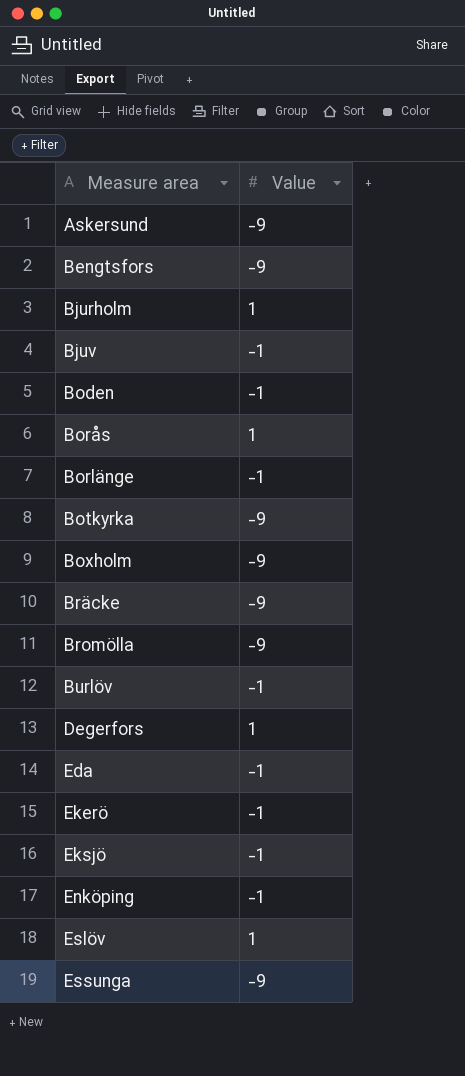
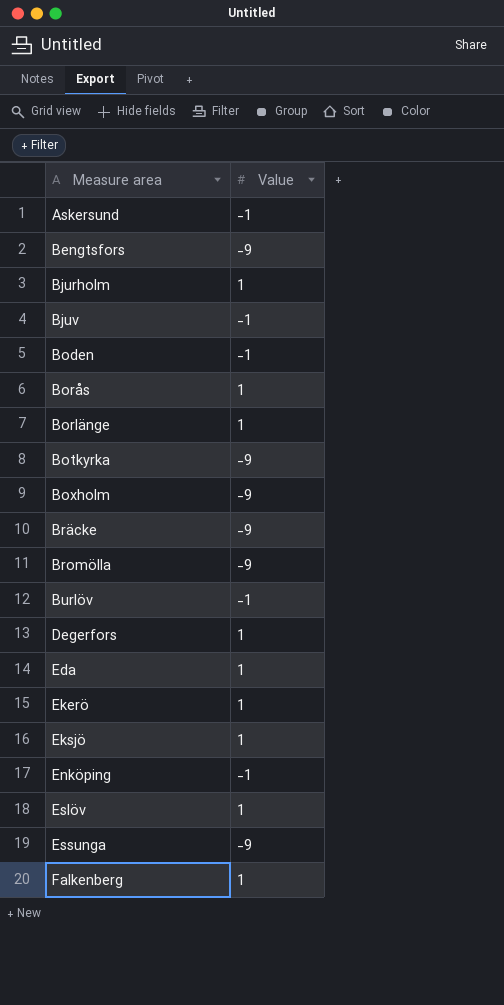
Askersund | Value: -9 -> -1
Borlänge | Value: -1 -> 1
Eda | Value: -1 -> 1
Ekerö | Value: -1 -> 1
Eksjö | Value: -1 -> 1
row Falkenberg: none -> 1

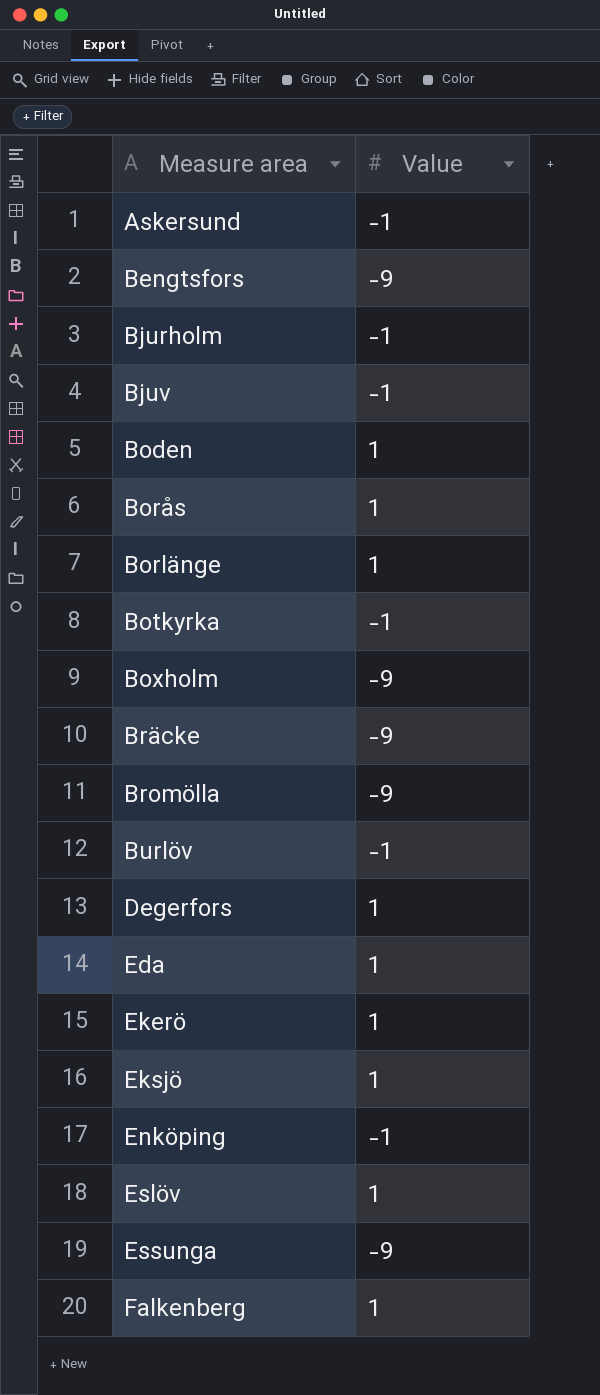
Bjurholm | Value: 1 -> -1
Boden | Value: -1 -> 1
Botkyrka | Value: -9 -> -1

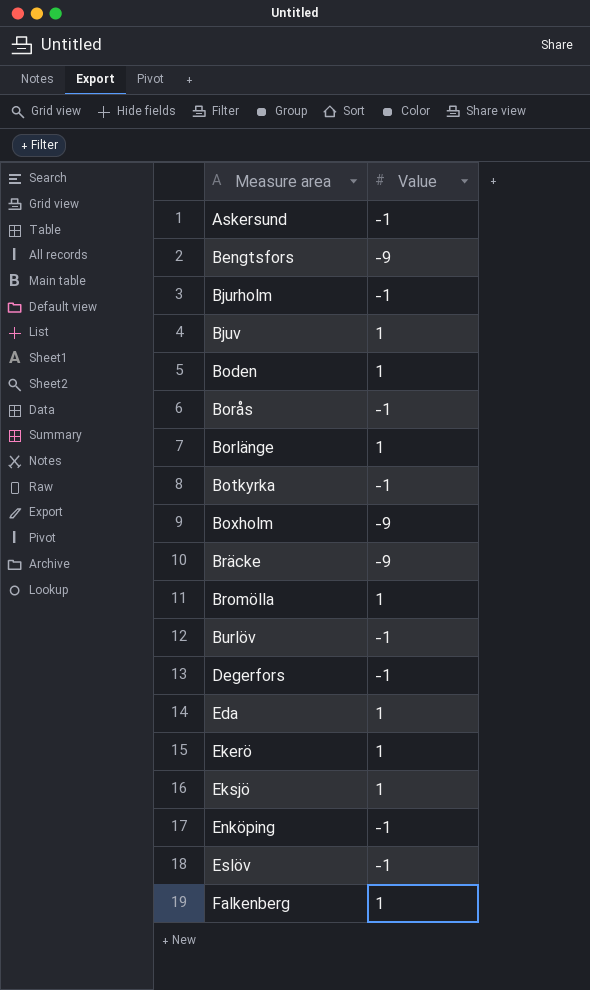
row Essunga: -9 -> none
Bjuv | Value: -1 -> 1
Borås | Value: 1 -> -1
Bromölla | Value: -9 -> 1
Degerfors | Value: 1 -> -1
Eslöv | Value: 1 -> -1

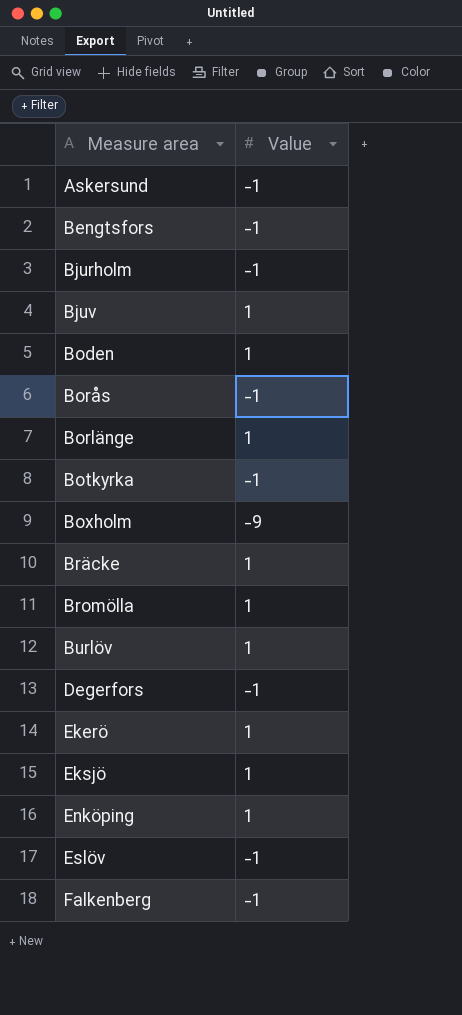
row Eda: 1 -> none
Bengtsfors | Value: -9 -> -1
Bräcke | Value: -9 -> 1
Burlöv | Value: -1 -> 1
Enköping | Value: -1 -> 1
Falkenberg | Value: 1 -> -1

